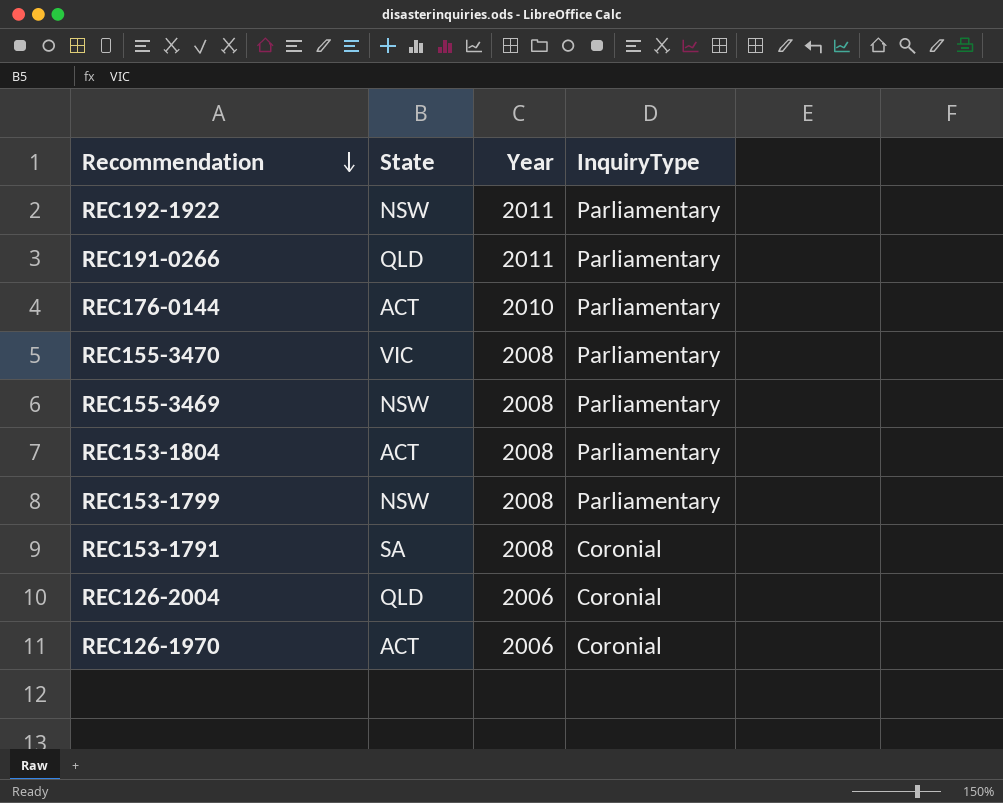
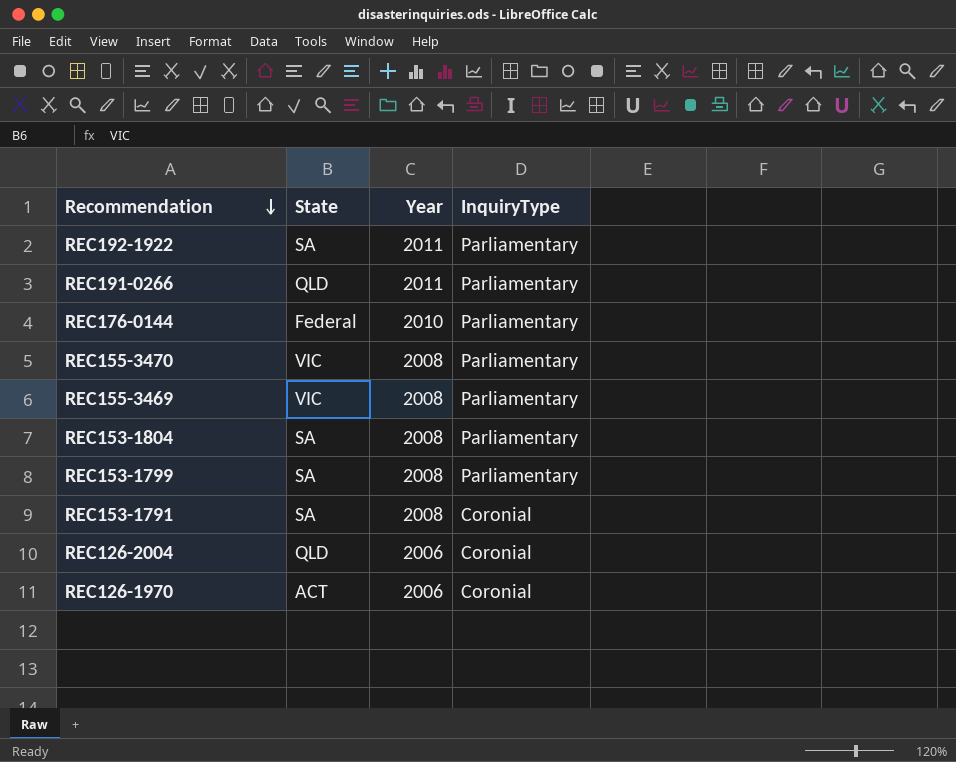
REC192-1922 | State: NSW -> SA
REC176-0144 | State: ACT -> Federal
REC155-3469 | State: NSW -> VIC
REC153-1804 | State: ACT -> SA
REC153-1799 | State: NSW -> SA

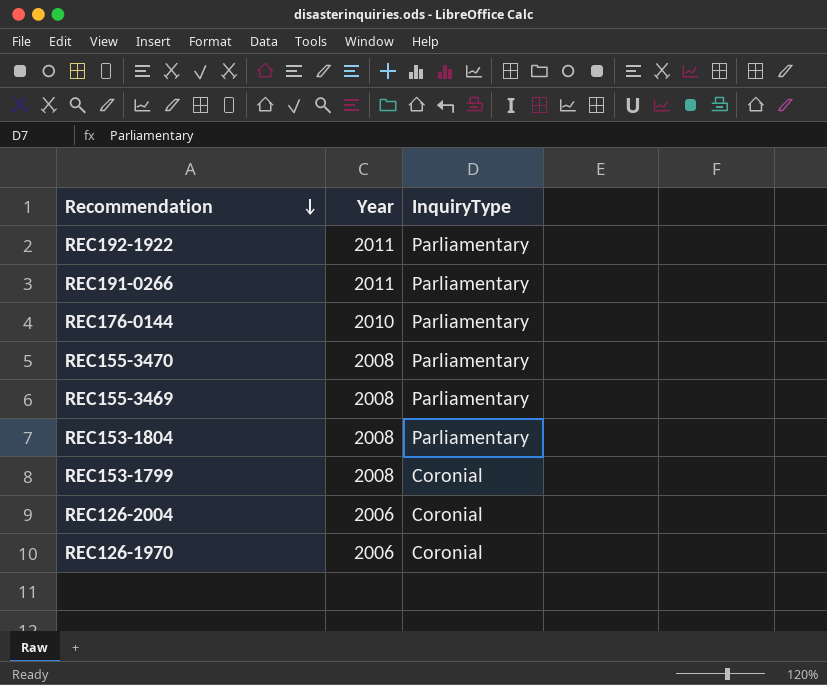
column State | position: 2 -> none
row REC153-1791: SA | 2008 | Coronial -> none
REC153-1799 | InquiryType: Parliamentary -> Coronial

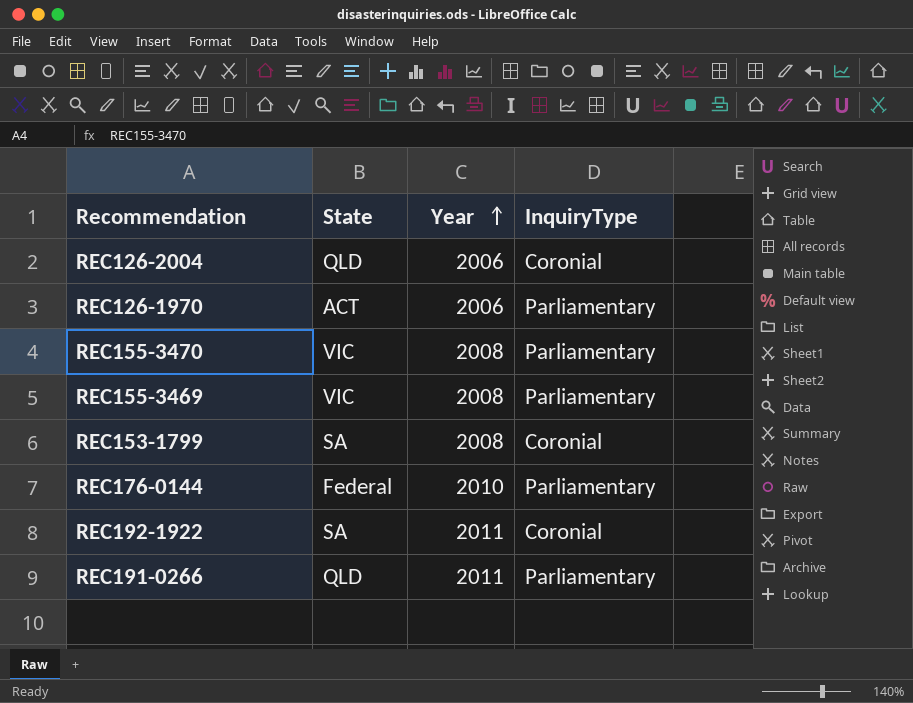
row order: Recommendation descending -> Year ascending
column State | position: none -> 2
row REC153-1804: 2008 | Parliamentary -> none
REC126-1970 | InquiryType: Coronial -> Parliamentary
REC192-1922 | InquiryType: Parliamentary -> Coronial

